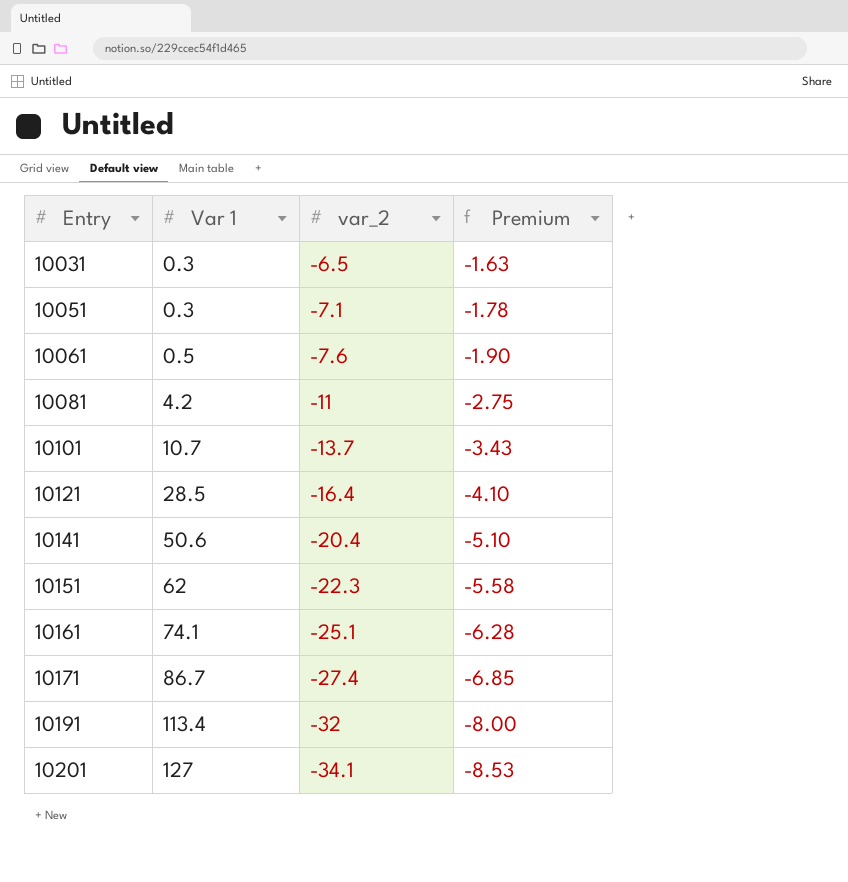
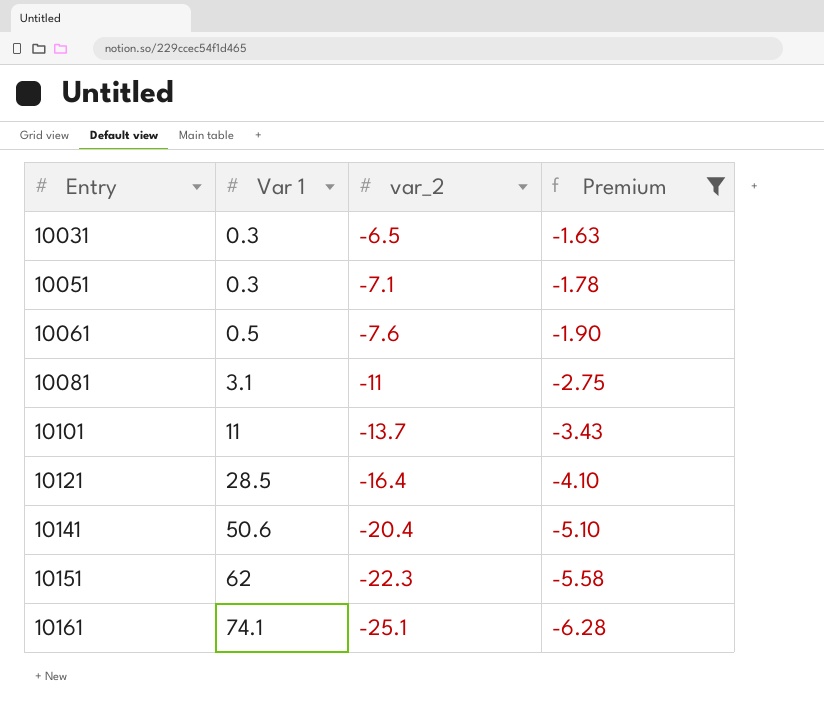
filter: none -> Premium >= -6.28
10081 | Var 1: 4.2 -> 3.1
10101 | Var 1: 10.7 -> 11

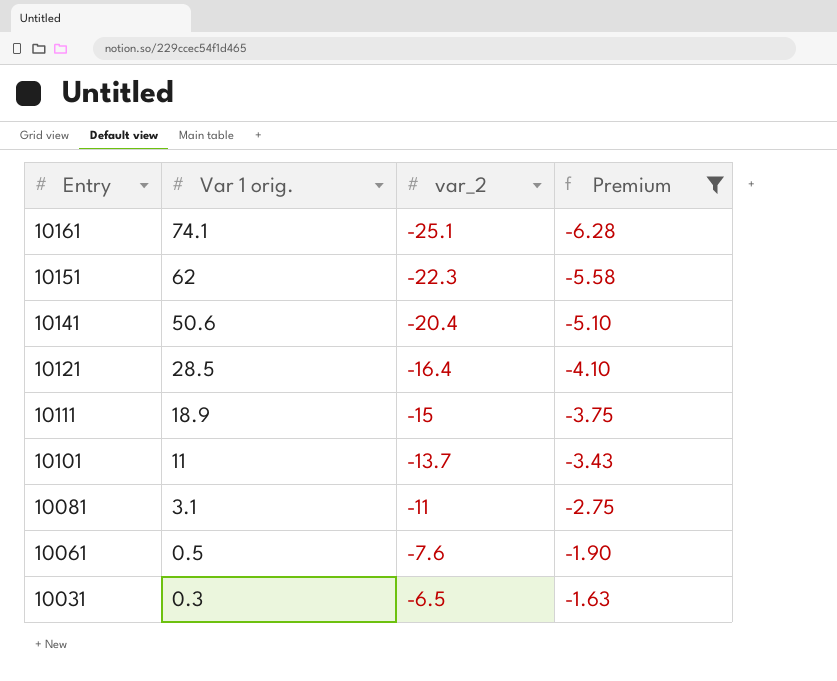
row order: Entry ascending -> Entry descending
column name: Var 1 -> Var 1 orig.
row 10051: 0.3 | -7.1 | -1.78 -> none
row 10111: none -> 18.9 | -15 | -3.75

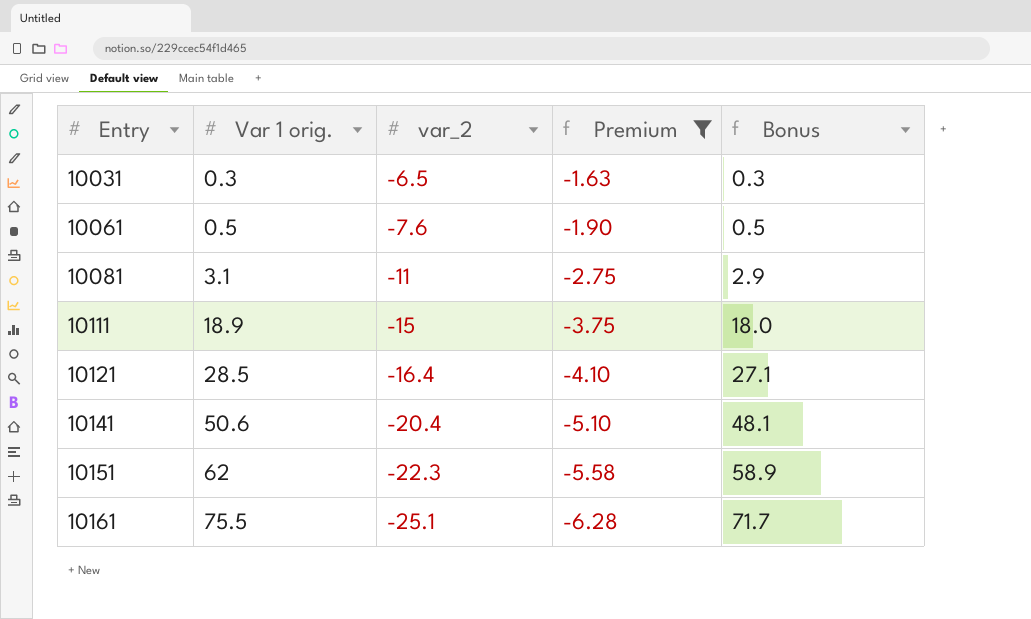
row order: Entry descending -> Entry ascending
column Bonus | formula: none -> [Var 1 orig.] * 0.95
row 10101: 11 | -13.7 | -3.43 -> none
10161 | Var 1 orig.: 74.1 -> 75.5

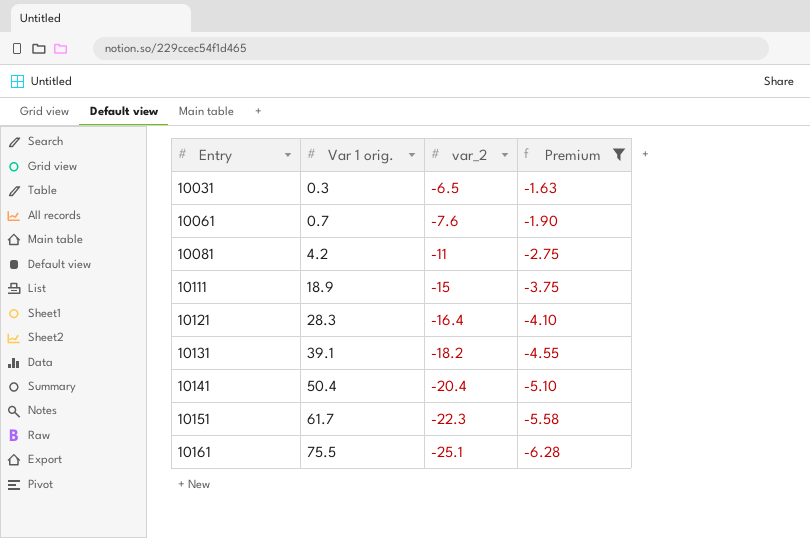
column Bonus | formula: [Var 1 orig.] * 0.95 -> none
10061 | Var 1 orig.: 0.5 -> 0.7
10081 | Var 1 orig.: 3.1 -> 4.2
10121 | Var 1 orig.: 28.5 -> 28.3
row 10131: none -> 39.1 | -18.2 | -4.55
10141 | Var 1 orig.: 50.6 -> 50.4
10151 | Var 1 orig.: 62 -> 61.7

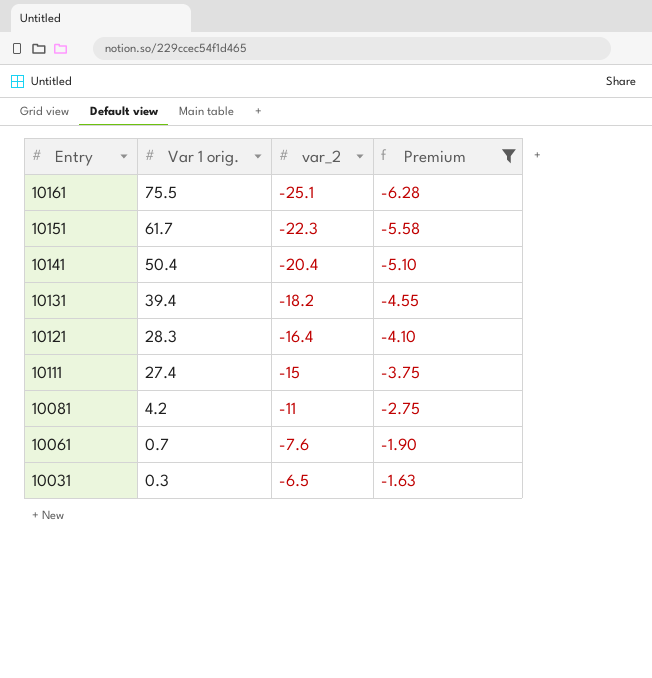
row order: Entry ascending -> Entry descending
10131 | Var 1 orig.: 39.1 -> 39.4
10111 | Var 1 orig.: 18.9 -> 27.4

